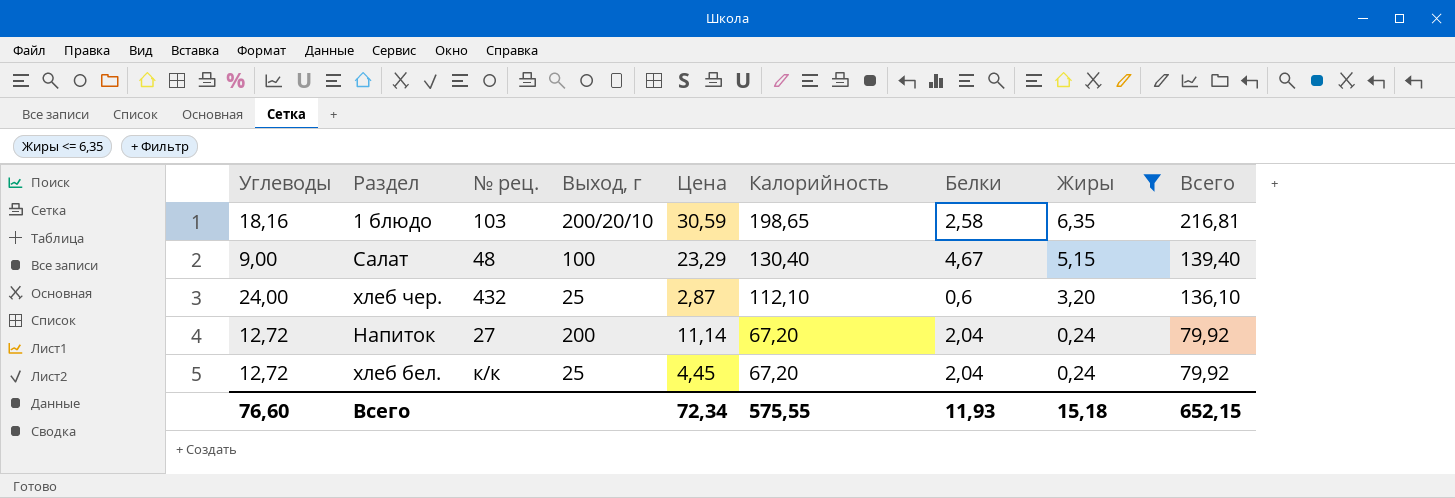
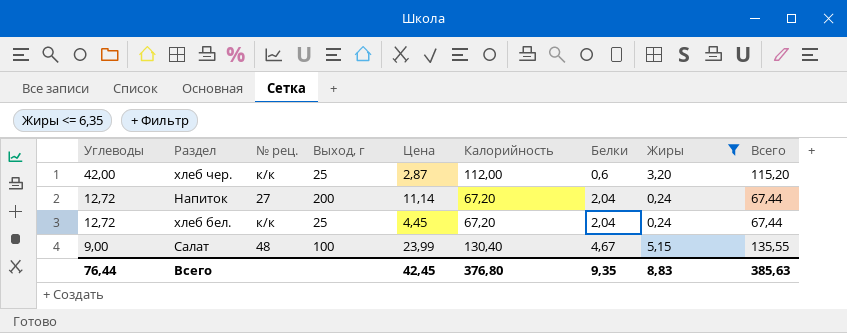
row order: Калорийность descending -> Углеводы descending
column Всего | formula: [Углеводы] + [Калорийность] -> [Калорийность] + [Жиры]
row 1 блюдо: 18,16 | 103 | 200/20/10 | 30,59 | 198,65 | 2,58 | 6,35 | 216,81 -> none
хлеб чер. | Углеводы: 24,00 -> 42,00
хлеб чер. | № рец.: 432 -> к/к
хлеб чер. | Калорийность: 112,10 -> 112,00
Салат | Цена: 23,29 -> 23,99
Всего | Углеводы: 76,60 -> 76,44
Всего | Цена: 72,34 -> 42,45
Всего | Калорийность: 575,55 -> 376,80
Всего | Белки: 11,93 -> 9,35
Всего | Жиры: 15,18 -> 8,83
Всего | Всего: 652,15 -> 385,63

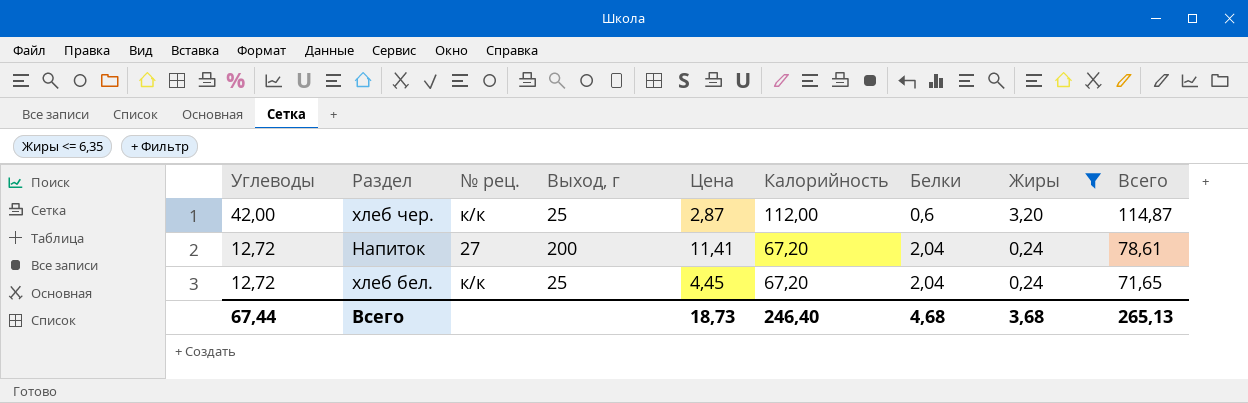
column Всего | formula: [Калорийность] + [Жиры] -> [Цена] + [Калорийность]
row Салат: 9,00 | 48 | 100 | 23,99 | 130,40 | 4,67 | 5,15 | 135,55 -> none
Напиток | Цена: 11,14 -> 11,41
Всего | Углеводы: 76,44 -> 67,44
Всего | Цена: 42,45 -> 18,73
Всего | Калорийность: 376,80 -> 246,40
Всего | Белки: 9,35 -> 4,68
Всего | Жиры: 8,83 -> 3,68
Всего | Всего: 385,63 -> 265,13

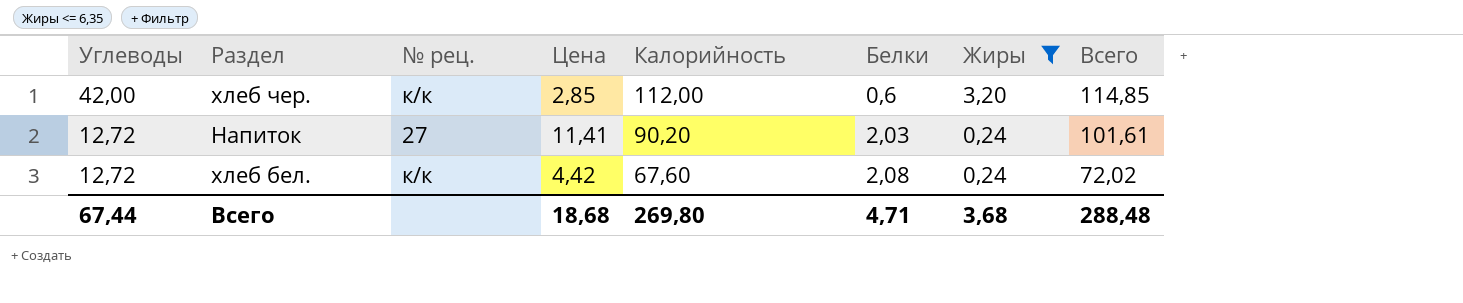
column Выход, г | position: 4 -> none
хлеб чер. | Цена: 2,87 -> 2,85
хлеб чер. | Всего: 114,87 -> 114,85
Напиток | Калорийность: 67,20 -> 90,20
Напиток | Белки: 2,04 -> 2,03
Напиток | Всего: 78,61 -> 101,61
хлеб бел. | Цена: 4,45 -> 4,42
хлеб бел. | Калорийность: 67,20 -> 67,60
хлеб бел. | Белки: 2,04 -> 2,08
хлеб бел. | Всего: 71,65 -> 72,02
Всего | Цена: 18,73 -> 18,68
Всего | Калорийность: 246,40 -> 269,80
Всего | Белки: 4,68 -> 4,71
Всего | Всего: 265,13 -> 288,48

